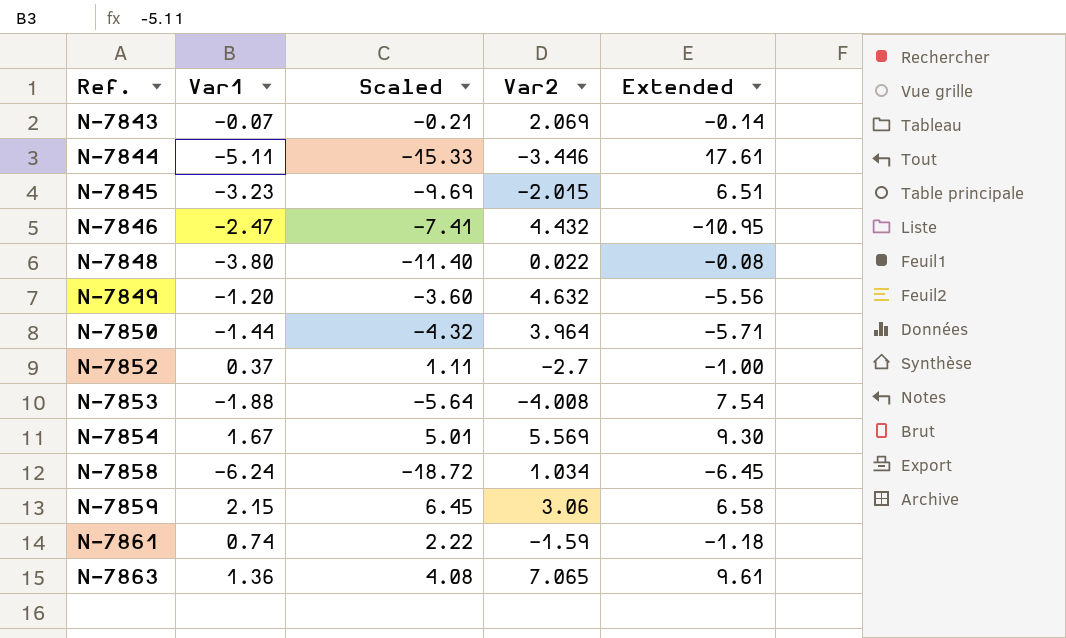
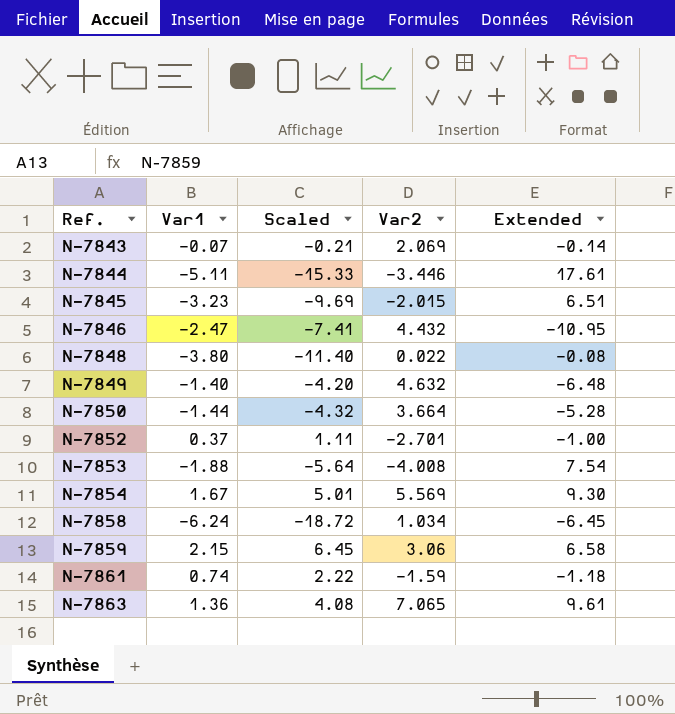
N-7849 | Var1: -1.20 -> -1.40
N-7849 | Scaled: -3.60 -> -4.20
N-7849 | Extended: -5.56 -> -6.48
N-7850 | Var2: 3.964 -> 3.664
N-7850 | Extended: -5.71 -> -5.28
N-7852 | Var2: -2.7 -> -2.701

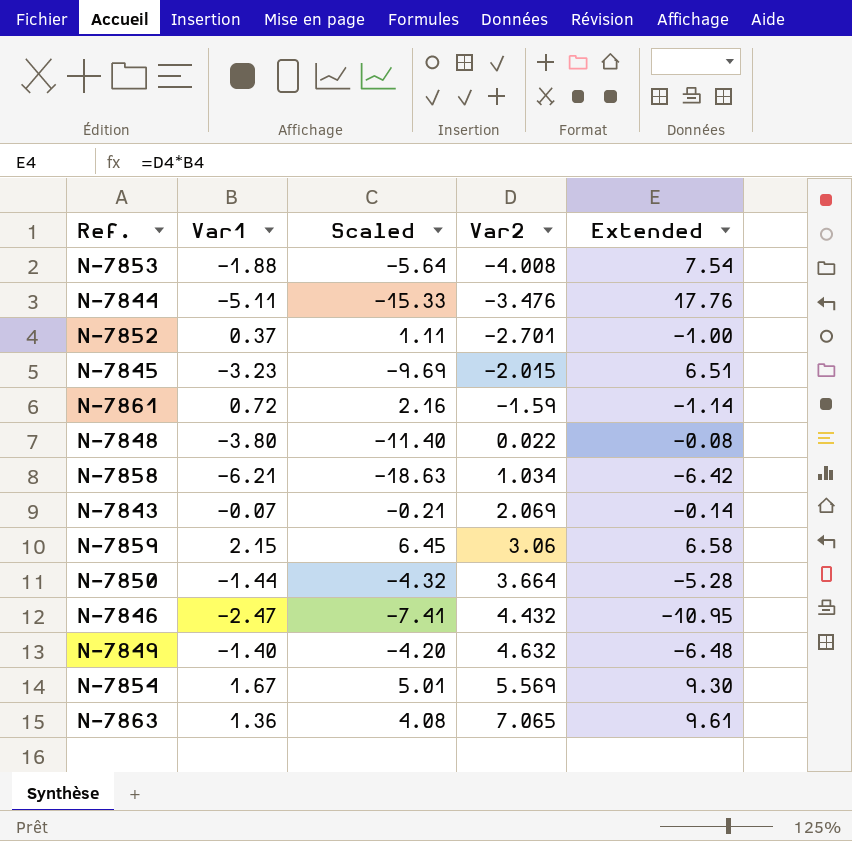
row order: Ref. ascending -> Var2 ascending
N-7844 | Var2: -3.446 -> -3.476
N-7844 | Extended: 17.61 -> 17.76
N-7861 | Var1: 0.74 -> 0.72
N-7861 | Scaled: 2.22 -> 2.16
N-7861 | Extended: -1.18 -> -1.14
N-7858 | Var1: -6.24 -> -6.21
N-7858 | Scaled: -18.72 -> -18.63
N-7858 | Extended: -6.45 -> -6.42

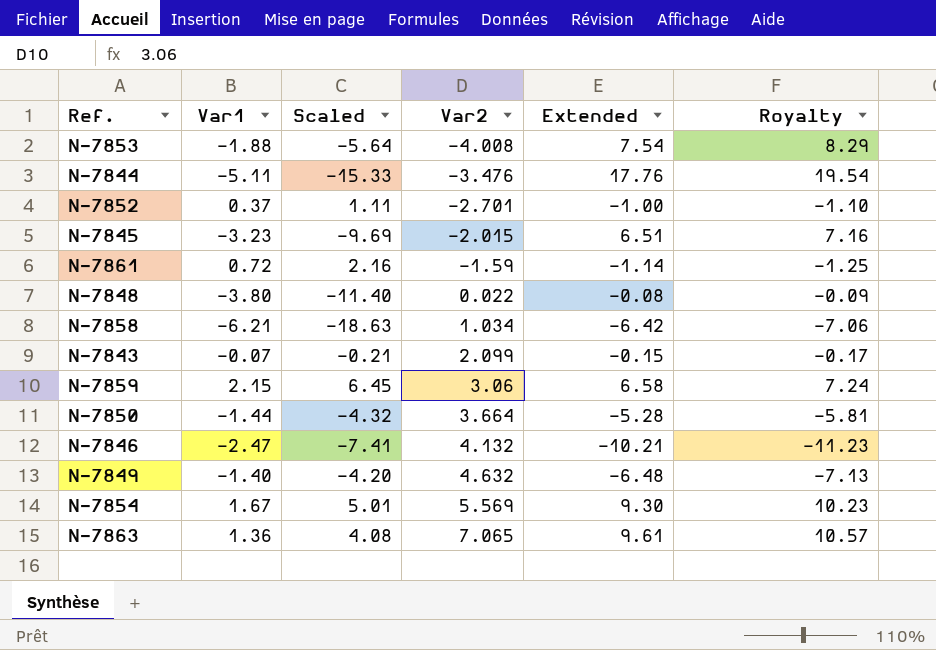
column Royalty | formula: none -> [Extended] * 1.1
N-7843 | Var2: 2.069 -> 2.099
N-7843 | Extended: -0.14 -> -0.15
N-7846 | Var2: 4.432 -> 4.132
N-7846 | Extended: -10.95 -> -10.21

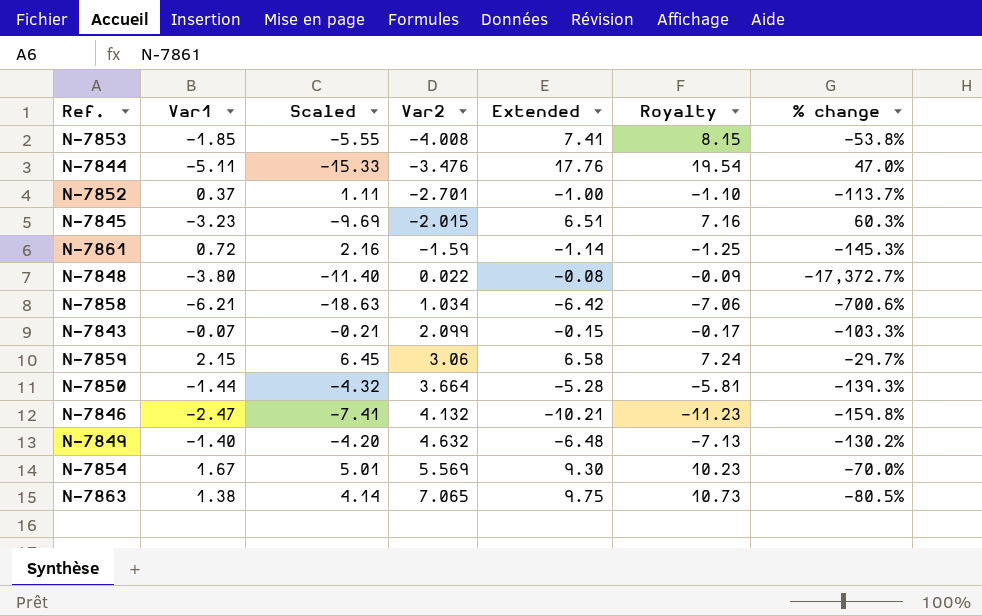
column % change | formula: none -> ([Var1] - [Var2]) / [Var2]
N-7853 | Var1: -1.88 -> -1.85
N-7853 | Scaled: -5.64 -> -5.55
N-7853 | Extended: 7.54 -> 7.41
N-7853 | Royalty: 8.29 -> 8.15
N-7863 | Var1: 1.36 -> 1.38
N-7863 | Scaled: 4.08 -> 4.14
N-7863 | Extended: 9.61 -> 9.75
N-7863 | Royalty: 10.57 -> 10.73

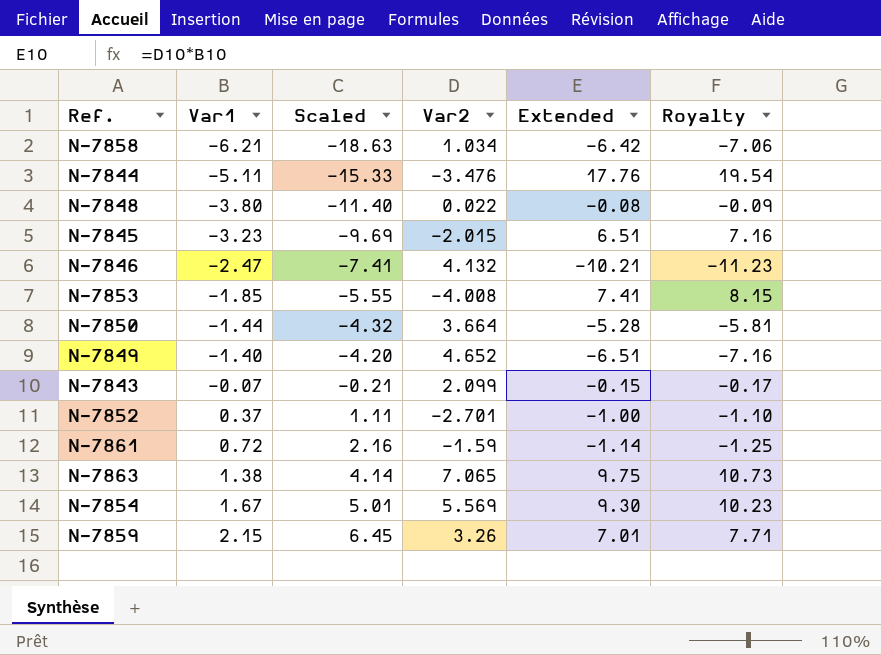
row order: Var2 ascending -> Var1 ascending
column % change | formula: ([Var1] - [Var2]) / [Var2] -> none
N-7849 | Var2: 4.632 -> 4.652
N-7849 | Extended: -6.48 -> -6.51
N-7849 | Royalty: -7.13 -> -7.16
N-7859 | Var2: 3.06 -> 3.26
N-7859 | Extended: 6.58 -> 7.01
N-7859 | Royalty: 7.24 -> 7.71

